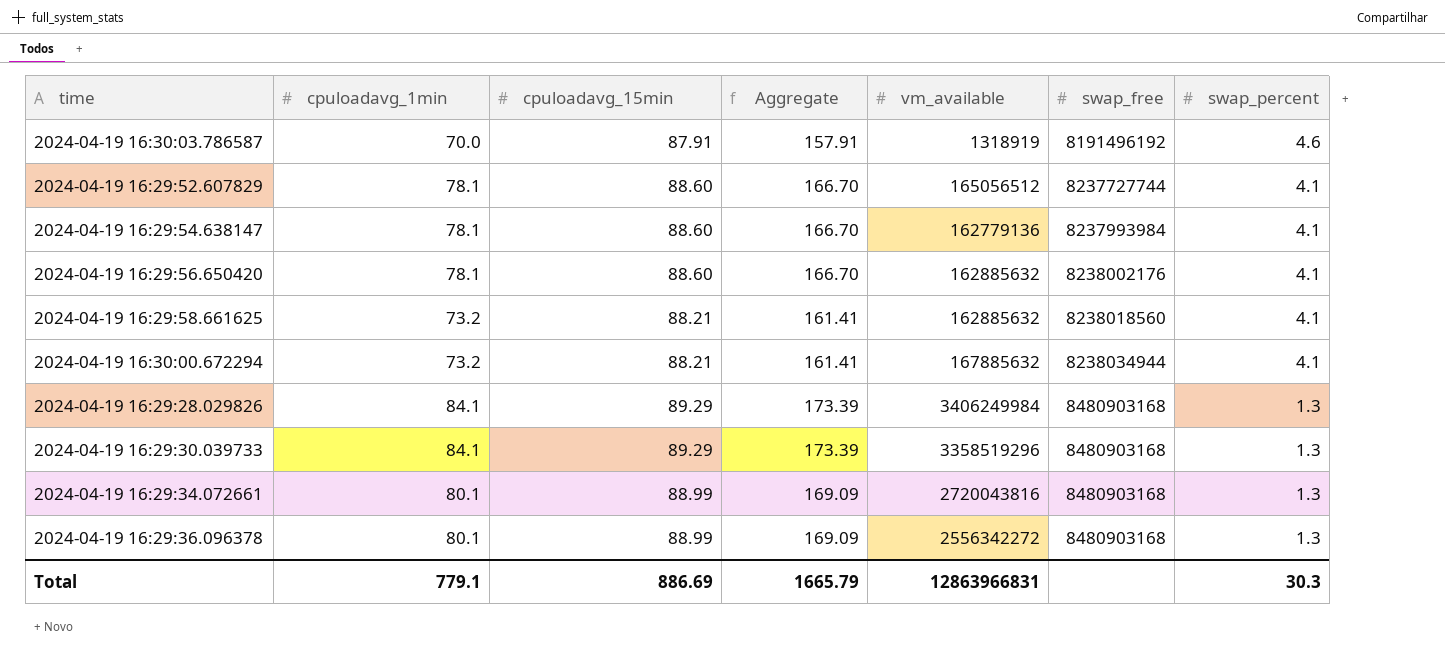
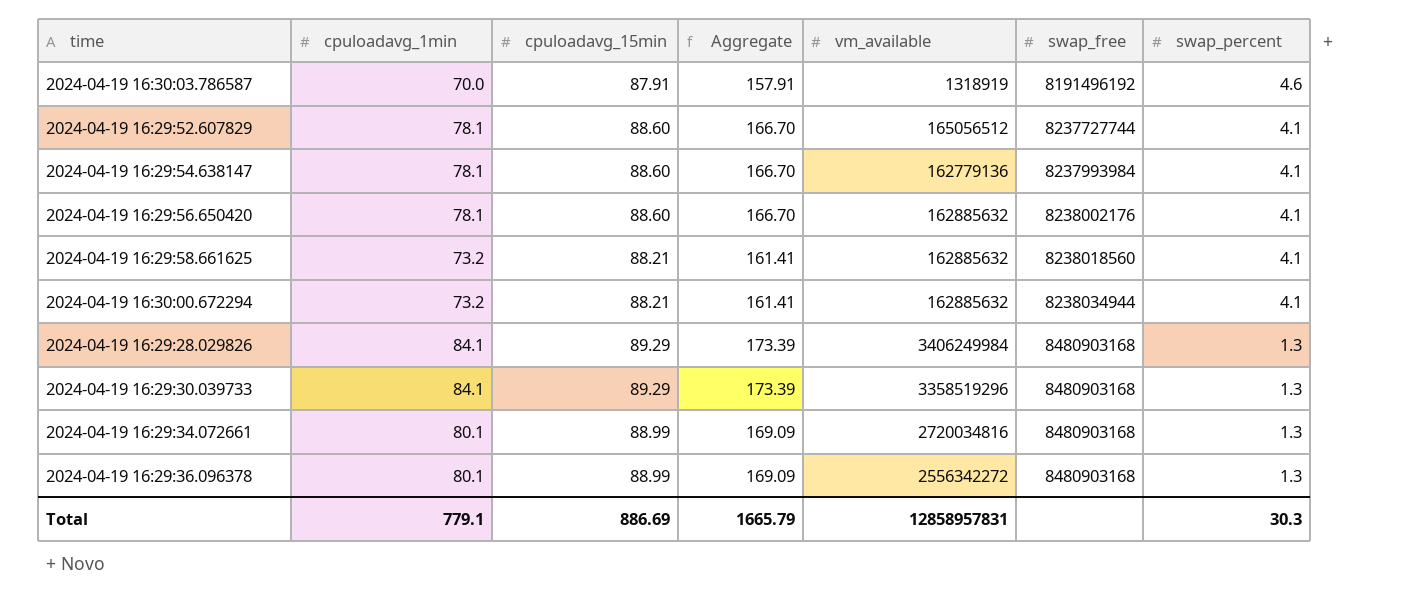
2024-04-19 16:30:00.672294 | vm_available: 167885632 -> 162885632
2024-04-19 16:29:34.072661 | vm_available: 2720043816 -> 2720034816
Total | vm_available: 12863966831 -> 12858957831

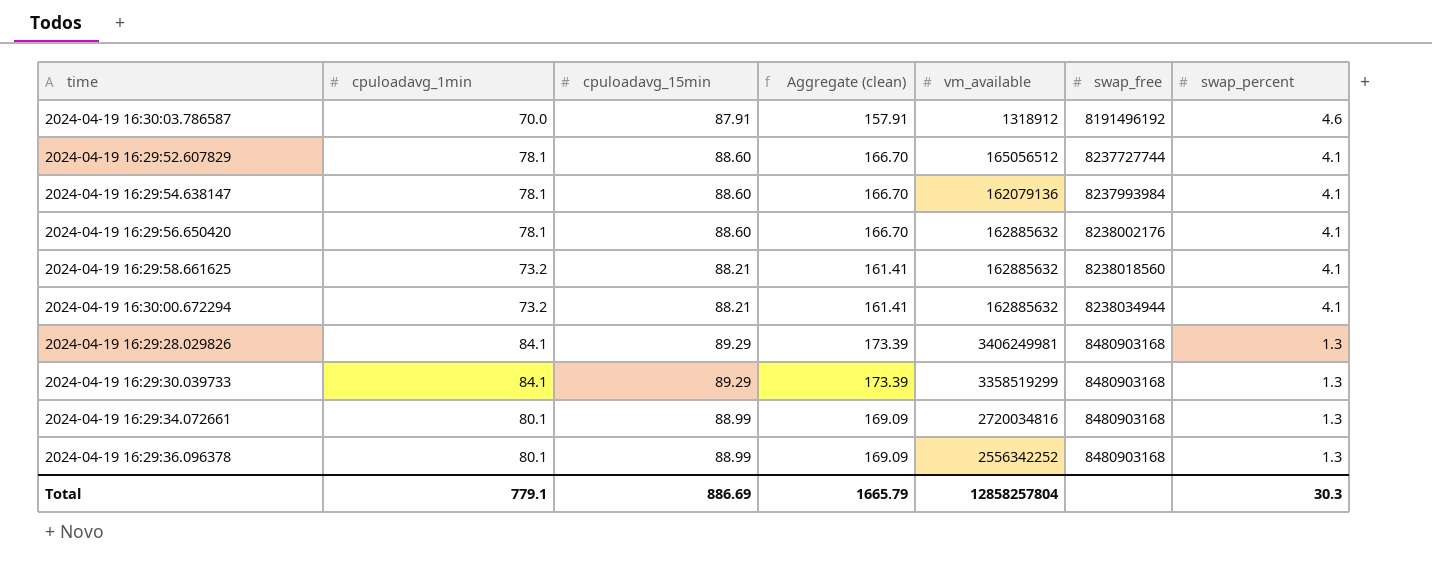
column name: Aggregate -> Aggregate (clean)
2024-04-19 16:30:03.786587 | vm_available: 1318919 -> 1318912
2024-04-19 16:29:54.638147 | vm_available: 162779136 -> 162079136
2024-04-19 16:29:28.029826 | vm_available: 3406249984 -> 3406249981
2024-04-19 16:29:30.039733 | vm_available: 3358519296 -> 3358519299
2024-04-19 16:29:36.096378 | vm_available: 2556342272 -> 2556342252
Total | vm_available: 12858957831 -> 12858257804

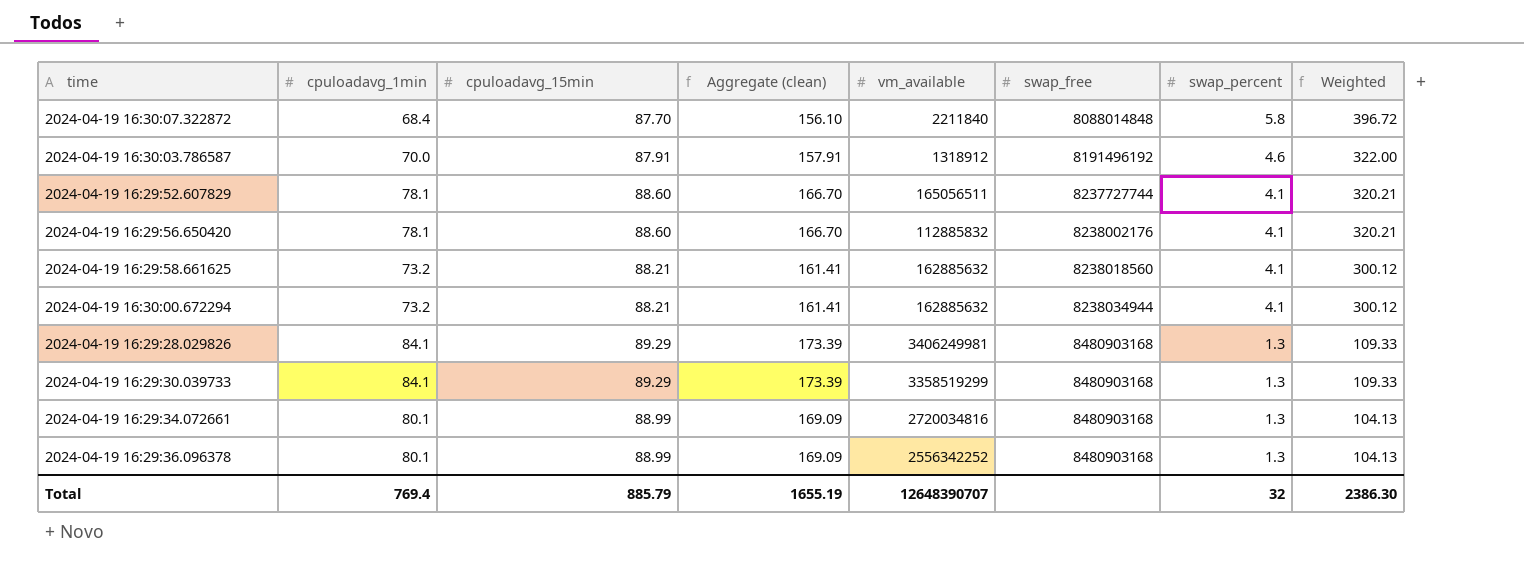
column Weighted | formula: none -> [cpuloadavg_1min] * [swap_percent]
row 2024-04-19 16:29:54.638147: 78.1 | 88.60 | 166.70 | 162079136 | 8237993984 | 4.1 -> none
row 2024-04-19 16:30:07.322872: none -> 68.4 | 87.70 | 156.10 | 2211840 | 8088014848 | 5.8 | 396.72
2024-04-19 16:29:52.607829 | vm_available: 165056512 -> 165056511
2024-04-19 16:29:56.650420 | vm_available: 162885632 -> 112885832
Total | cpuloadavg_1min: 779.1 -> 769.4
Total | cpuloadavg_15min: 886.69 -> 885.79
Total | Aggregate (clean): 1665.79 -> 1655.19
Total | vm_available: 12858257804 -> 12648390707
Total | swap_percent: 30.3 -> 32

